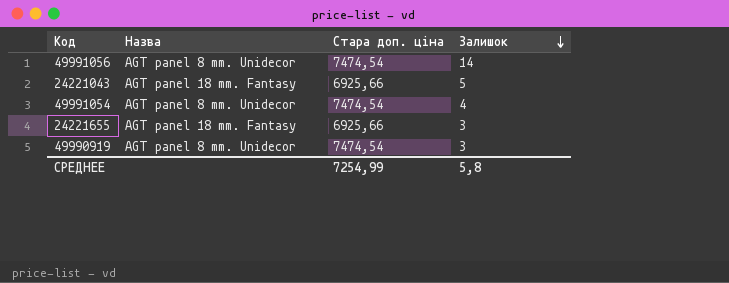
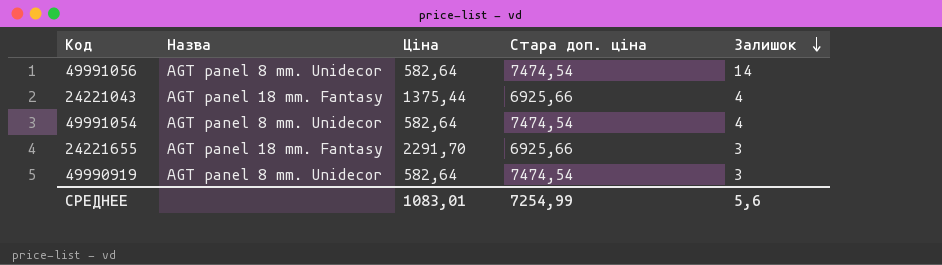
column Ціна | position: none -> 3
24221043 | Залишок: 5 -> 4
СРЕДНЕЕ | Залишок: 5,8 -> 5,6

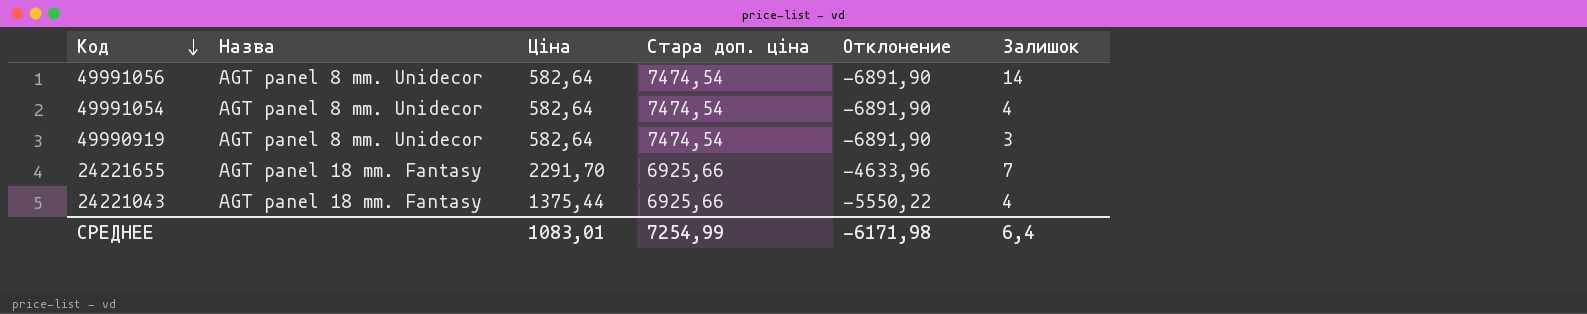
row order: Залишок descending -> Код descending
column Отклонение | formula: none -> [Ціна] - [Стара доп. ціна]
24221655 | Залишок: 3 -> 7
СРЕДНЕЕ | Залишок: 5,6 -> 6,4

